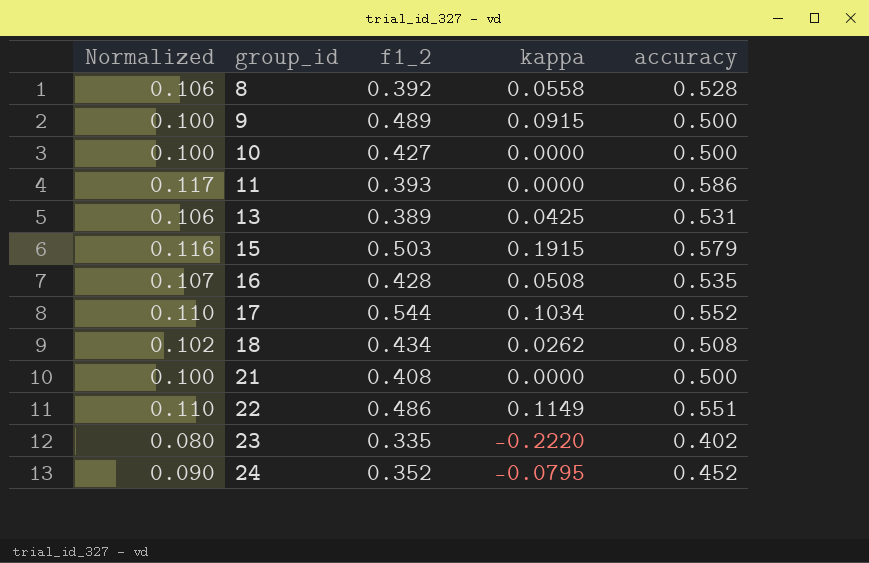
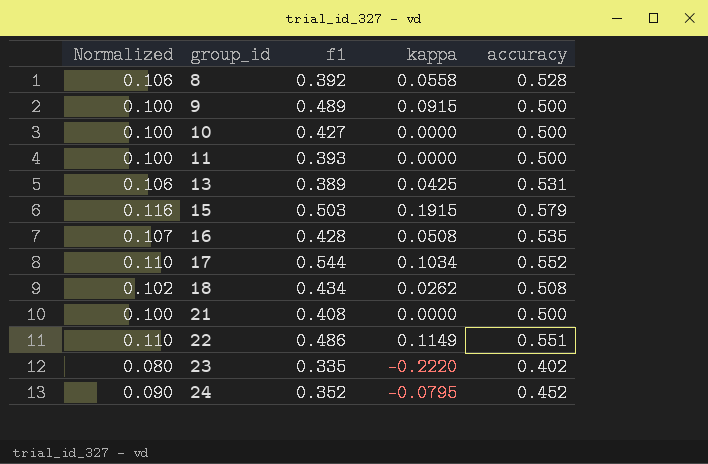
column name: f1_2 -> f1
11 | Normalized: 0.117 -> 0.100
11 | accuracy: 0.586 -> 0.500

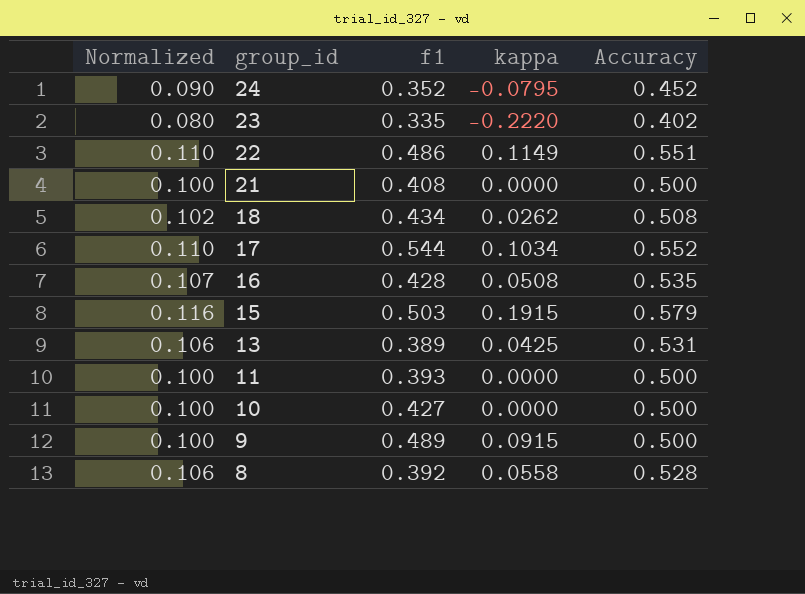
row order: group_id ascending -> group_id descending
column name: accuracy -> Accuracy

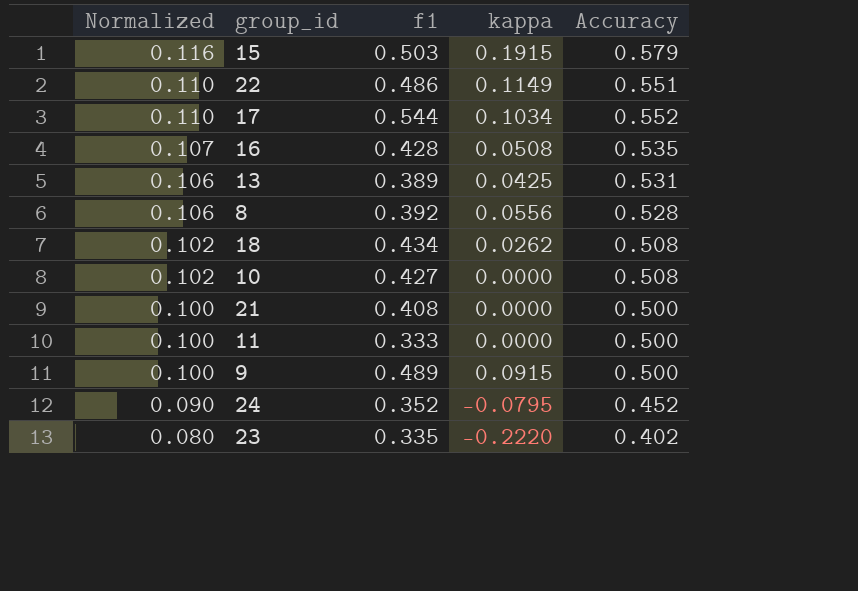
row order: group_id descending -> Normalized descending
8 | kappa: 0.0558 -> 0.0556
10 | Normalized: 0.100 -> 0.102
10 | Accuracy: 0.500 -> 0.508
11 | f1: 0.393 -> 0.333

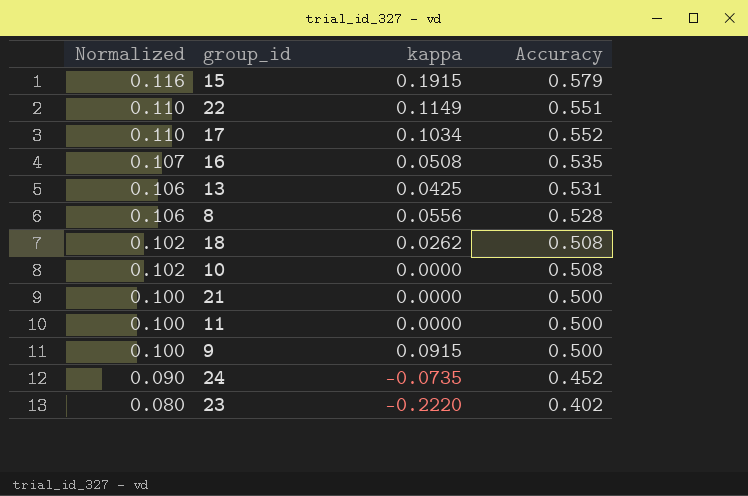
column f1 | position: 3 -> none
24 | kappa: -0.0795 -> -0.0735

